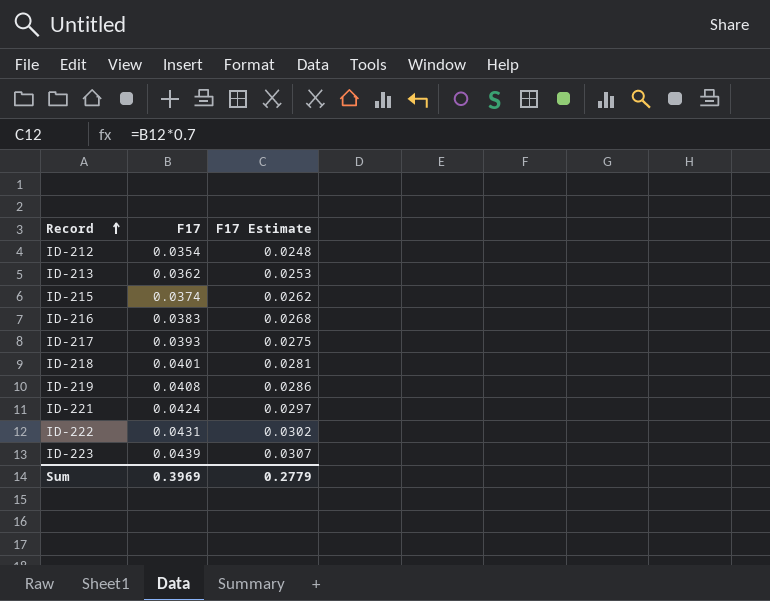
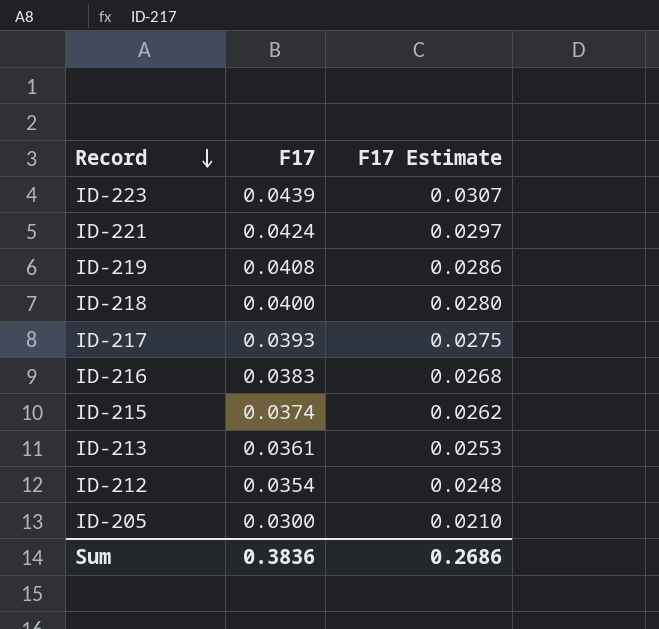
row order: Record ascending -> Record descending
row ID-222: 0.0431 | 0.0302 -> none
ID-218 | F17: 0.0401 -> 0.0400
ID-218 | F17 Estimate: 0.0281 -> 0.0280
ID-213 | F17: 0.0362 -> 0.0361
row ID-205: none -> 0.0300 | 0.0210
Sum | F17: 0.3969 -> 0.3836
Sum | F17 Estimate: 0.2779 -> 0.2686

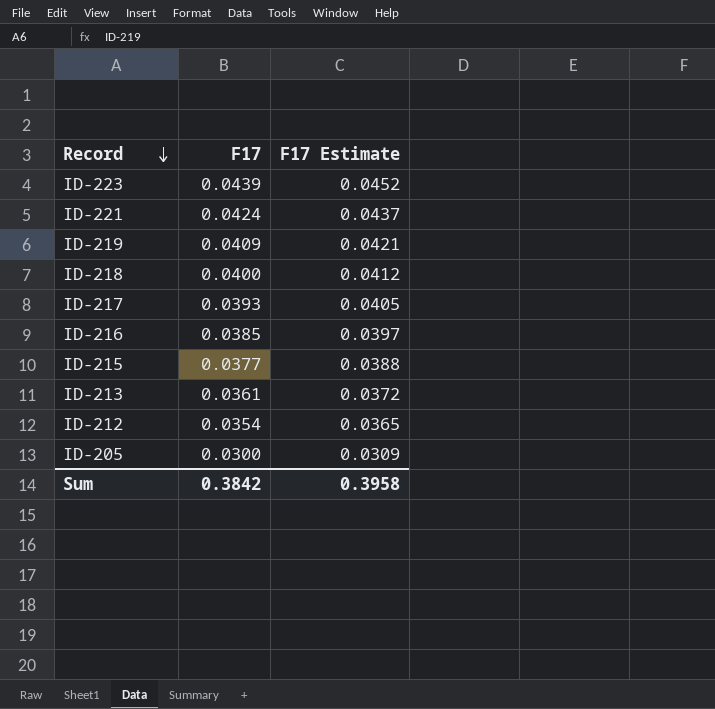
column F17 Estimate | formula: [F17] * 0.7 -> [F17] * 1.03
ID-219 | F17: 0.0408 -> 0.0409
ID-216 | F17: 0.0383 -> 0.0385
ID-215 | F17: 0.0374 -> 0.0377
Sum | F17: 0.3836 -> 0.3842
Sum | F17 Estimate: 0.2686 -> 0.3958

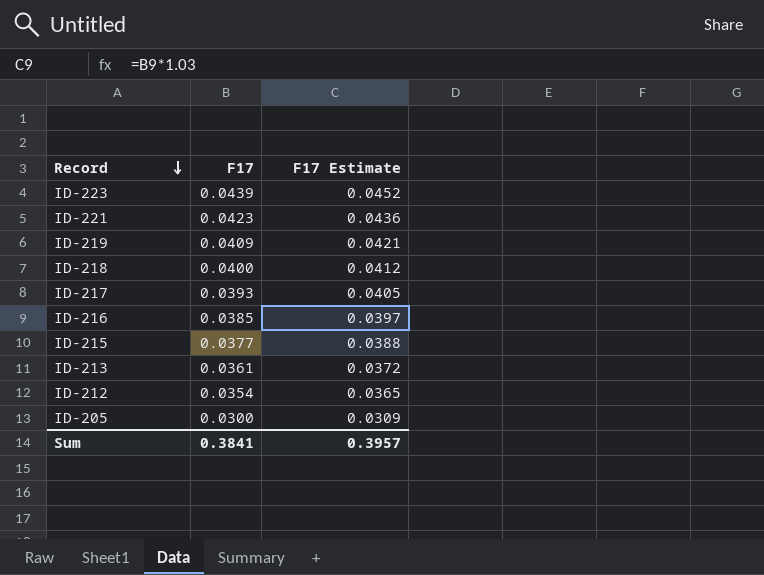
ID-221 | F17: 0.0424 -> 0.0423
ID-221 | F17 Estimate: 0.0437 -> 0.0436
Sum | F17: 0.3842 -> 0.3841
Sum | F17 Estimate: 0.3958 -> 0.3957

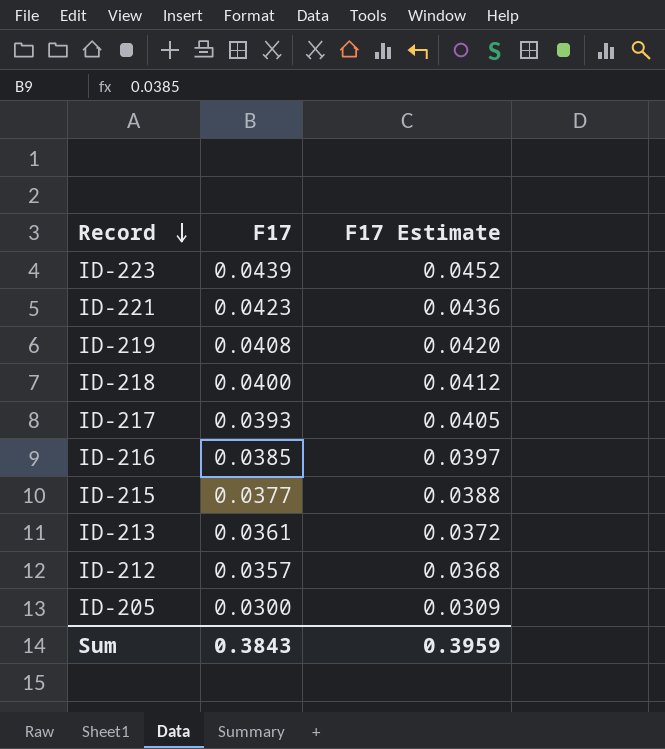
ID-219 | F17: 0.0409 -> 0.0408
ID-219 | F17 Estimate: 0.0421 -> 0.0420
ID-212 | F17: 0.0354 -> 0.0357
ID-212 | F17 Estimate: 0.0365 -> 0.0368
Sum | F17: 0.3841 -> 0.3843
Sum | F17 Estimate: 0.3957 -> 0.3959

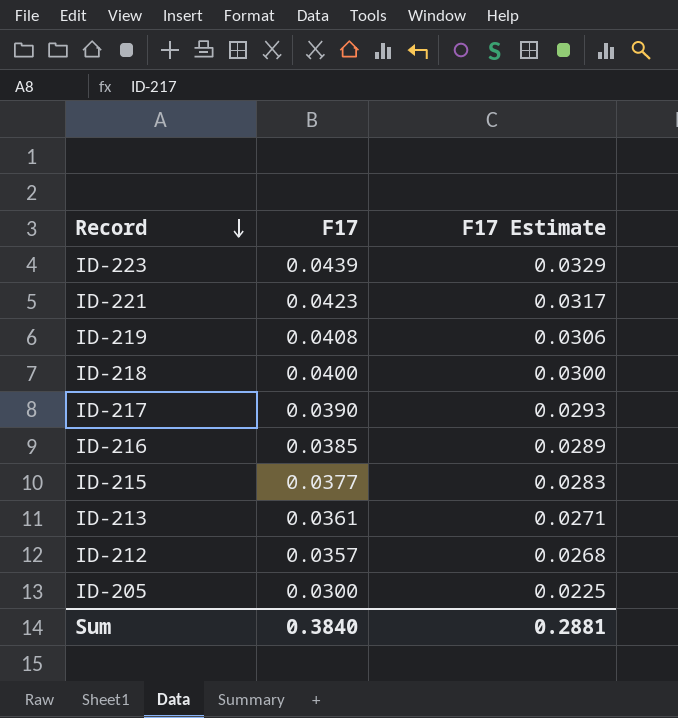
column F17 Estimate | formula: [F17] * 1.03 -> [F17] * 0.75
ID-217 | F17: 0.0393 -> 0.0390
Sum | F17: 0.3843 -> 0.3840
Sum | F17 Estimate: 0.3959 -> 0.2881

